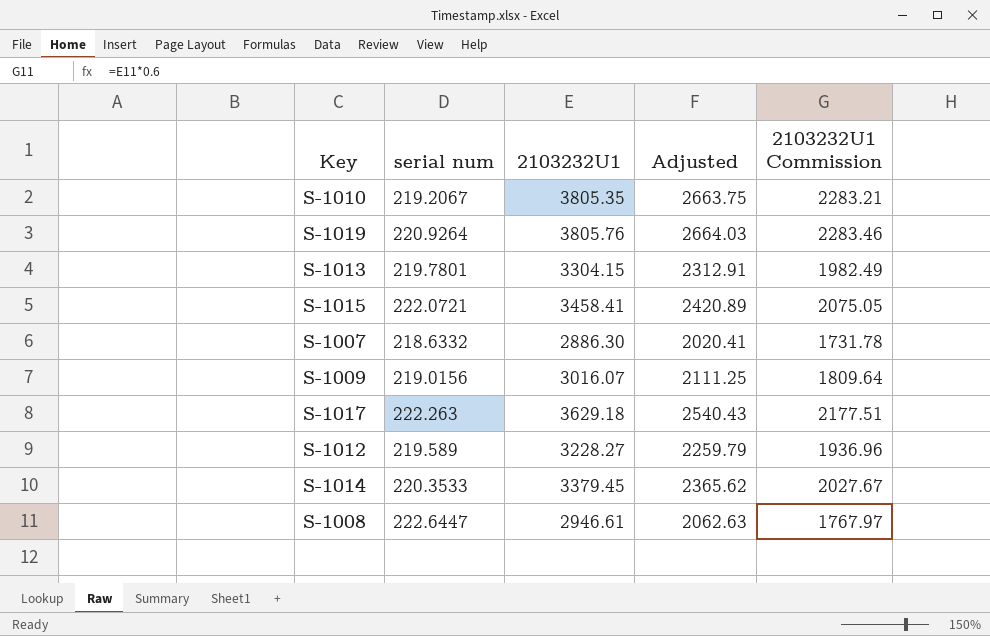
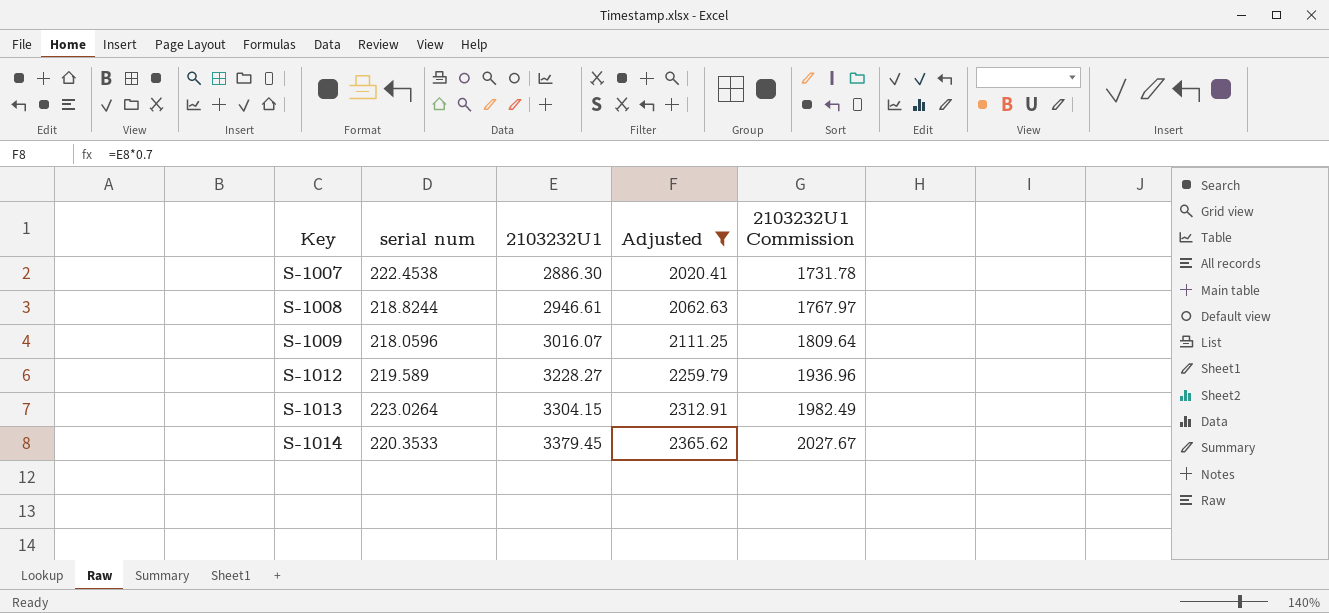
filter: none -> Adjusted <= 2365.62
row order: none -> Key ascending
S-1007 | serial num: 218.6332 -> 222.4538
S-1008 | serial num: 222.6447 -> 218.8244
S-1009 | serial num: 219.0156 -> 218.0596
S-1013 | serial num: 219.7801 -> 223.0264

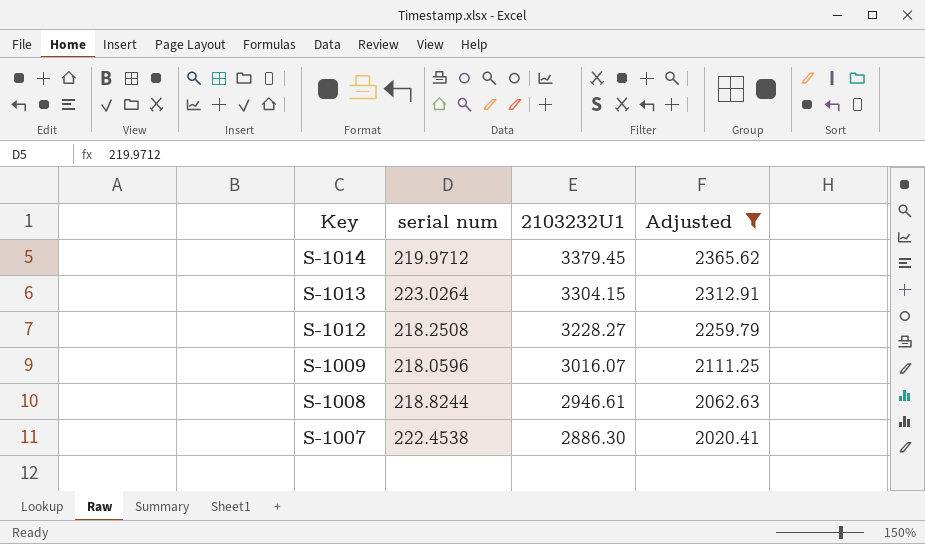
row order: Key ascending -> Key descending
column 2103232U1 Commission | formula: [2103232U1] * 0.6 -> none
S-1014 | serial num: 220.3533 -> 219.9712
S-1012 | serial num: 219.589 -> 218.2508

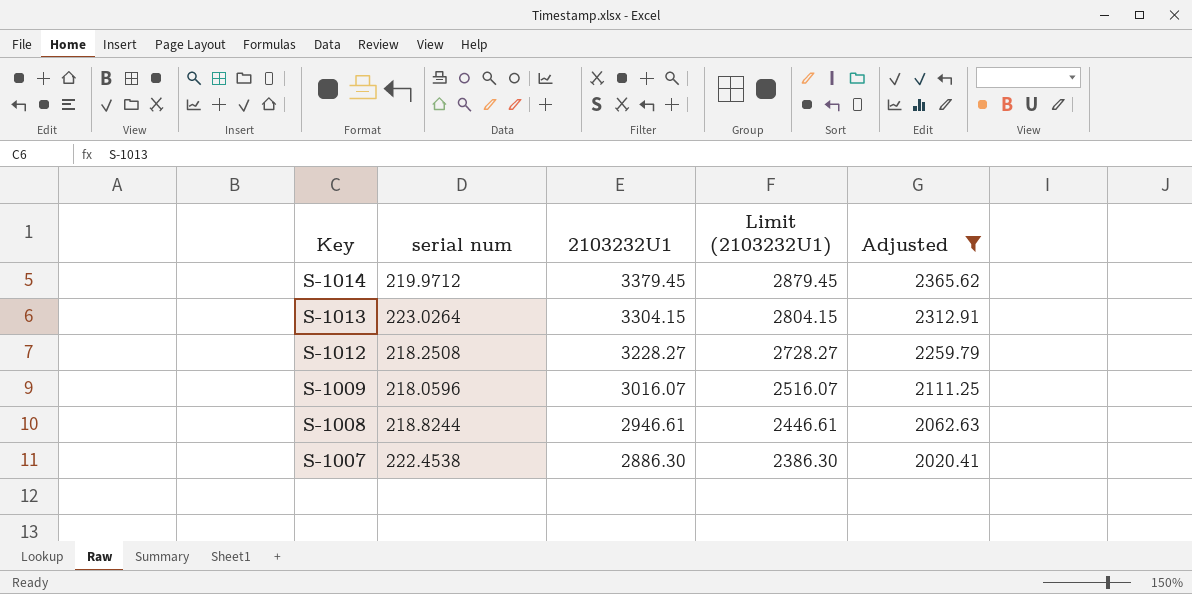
column Limit (2103232U1) | formula: none -> [2103232U1] - 500

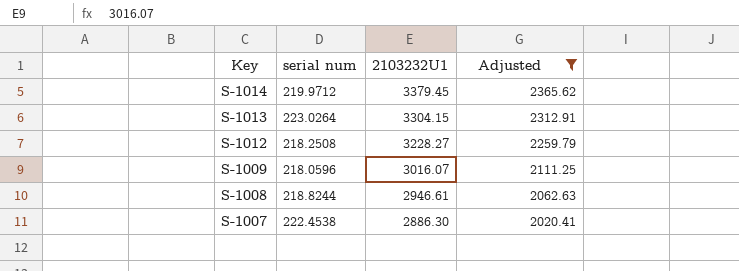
column Limit (2103232U1) | formula: [2103232U1] - 500 -> none

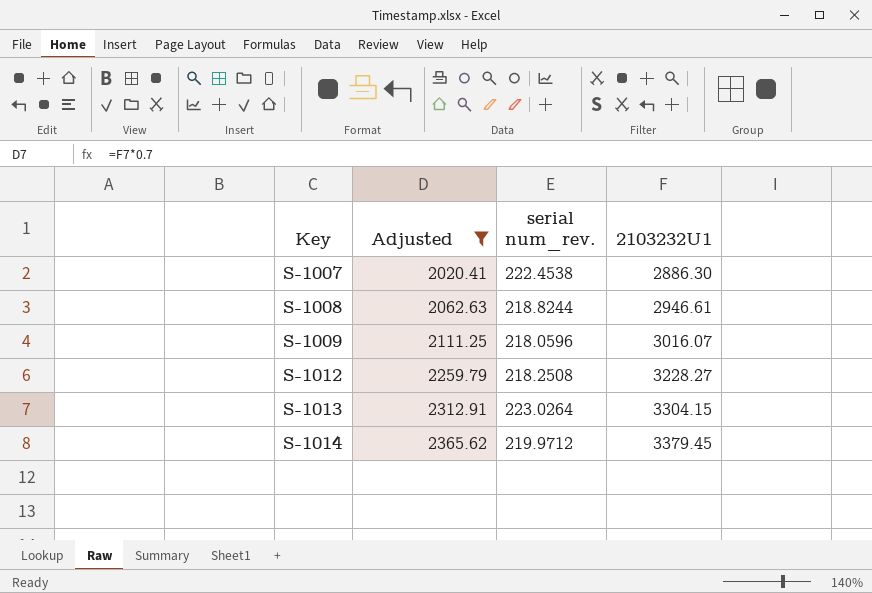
row order: Key descending -> Key ascending
column Adjusted | position: 4 -> 2
column name: serial num -> serial num_rev.

